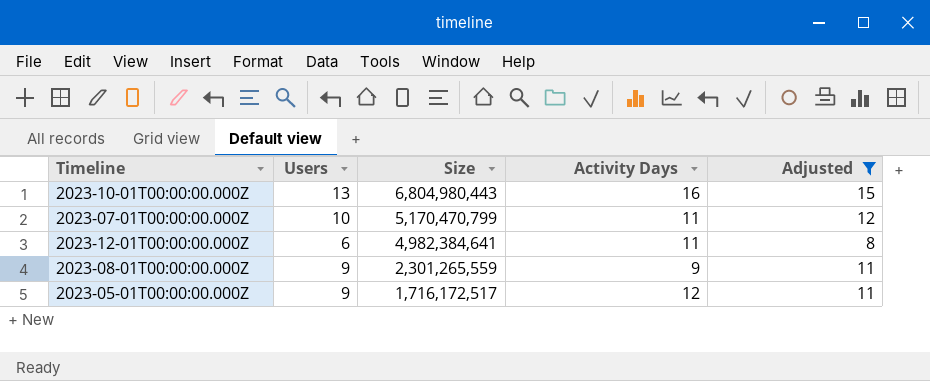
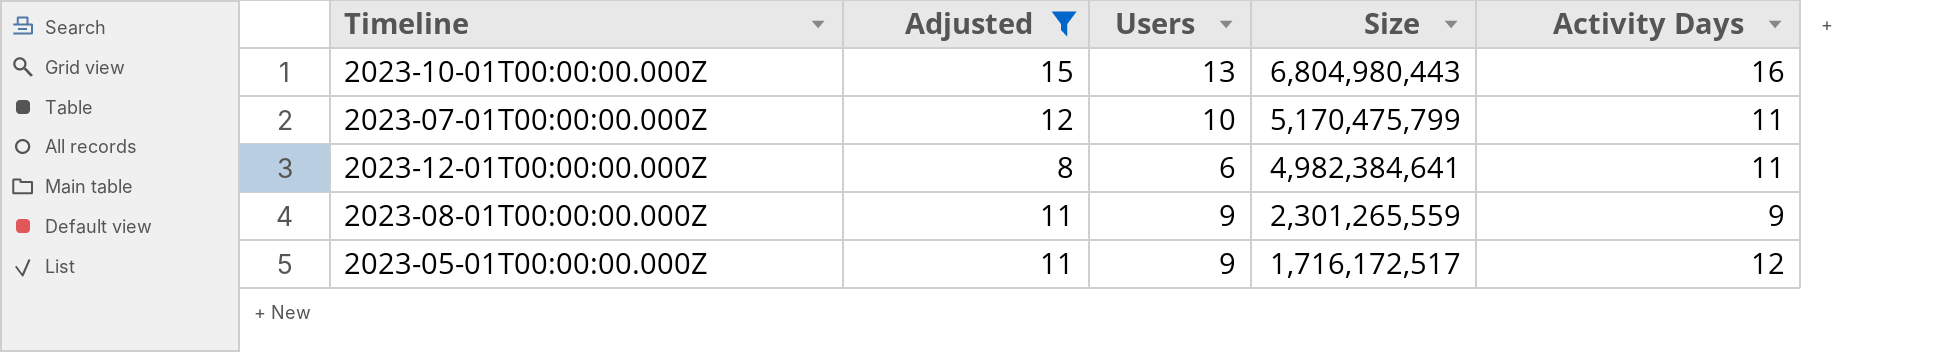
column Adjusted | position: 5 -> 2
2023-07-01T00:00:00.000Z | Size: 5,170,470,799 -> 5,170,475,799

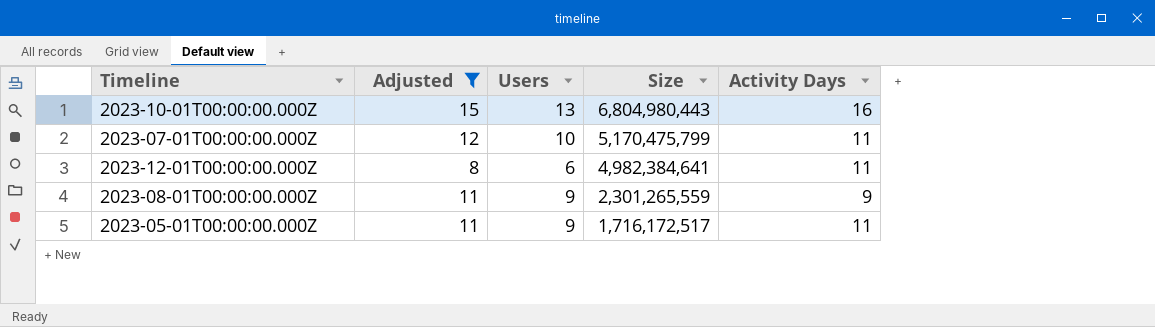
2023-05-01T00:00:00.000Z | Activity Days: 12 -> 11

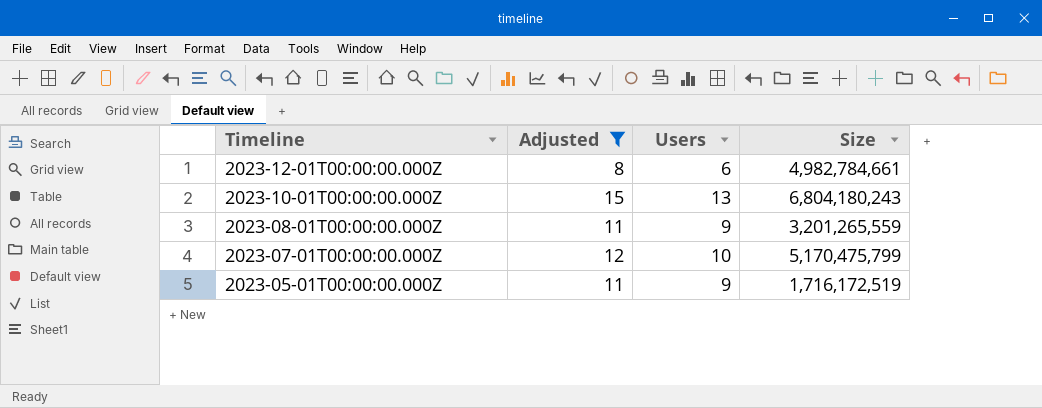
row order: Size descending -> Timeline descending
column Activity Days | position: 5 -> none
2023-12-01T00:00:00.000Z | Size: 4,982,384,641 -> 4,982,784,661
2023-10-01T00:00:00.000Z | Size: 6,804,980,443 -> 6,804,180,243
2023-08-01T00:00:00.000Z | Size: 2,301,265,559 -> 3,201,265,559
2023-05-01T00:00:00.000Z | Size: 1,716,172,517 -> 1,716,172,519

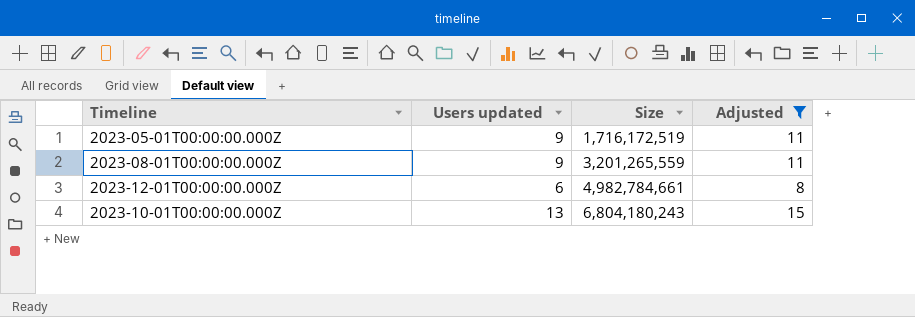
row order: Timeline descending -> Size ascending
column name: Users -> Users updated
column Adjusted | position: 2 -> 4
row 2023-07-01T00:00:00.000Z: 12 | 10 | 5,170,475,799 -> none

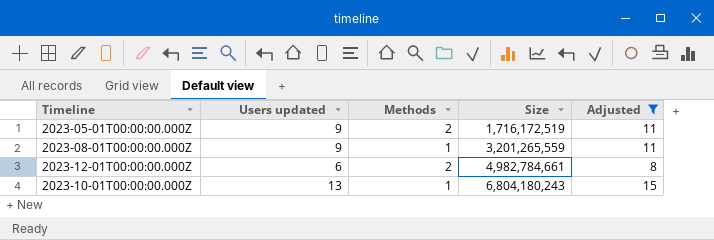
column Methods | position: none -> 3

